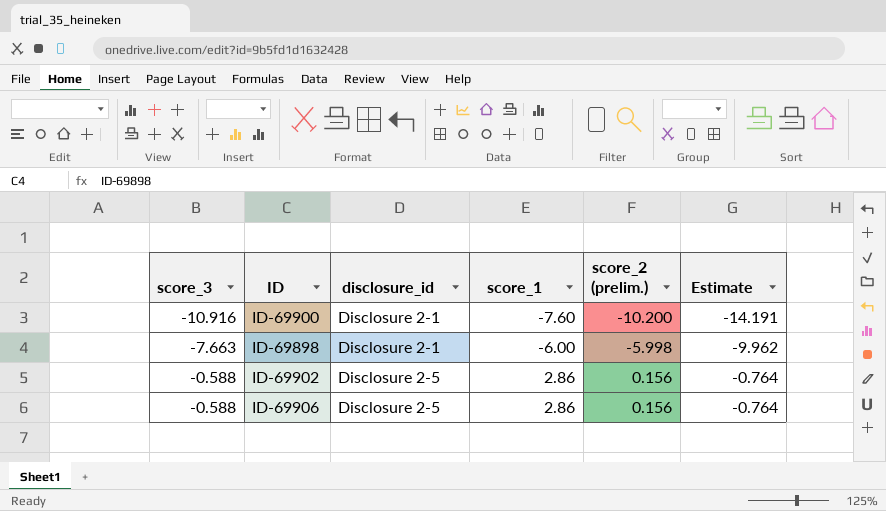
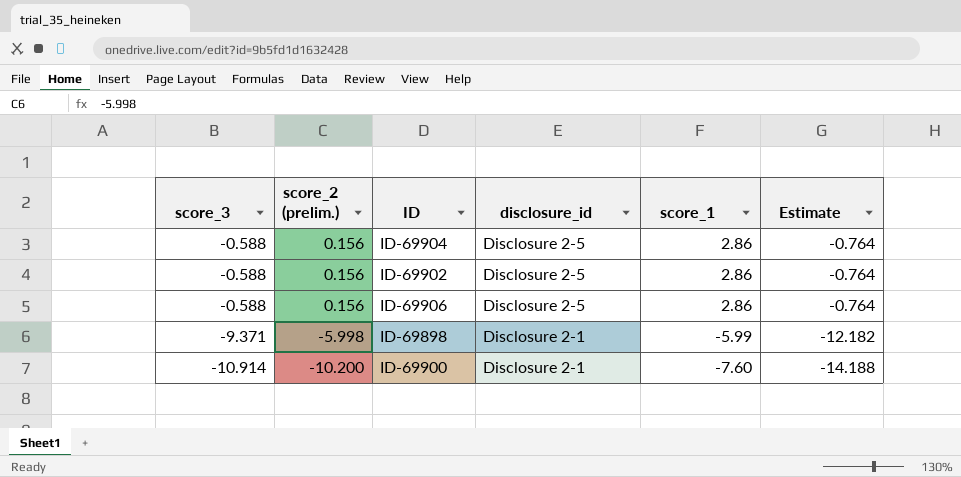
row order: score_3 ascending -> score_3 descending
column score_2 (prelim.) | position: 5 -> 2
row ID-69904: none -> -0.588 | 0.156 | Disclosure 2-5 | 2.86 | -0.764
ID-69898 | score_3: -7.663 -> -9.371
ID-69898 | score_1: -6.00 -> -5.99
ID-69898 | Estimate: -9.962 -> -12.182
ID-69900 | score_3: -10.916 -> -10.914
ID-69900 | Estimate: -14.191 -> -14.188

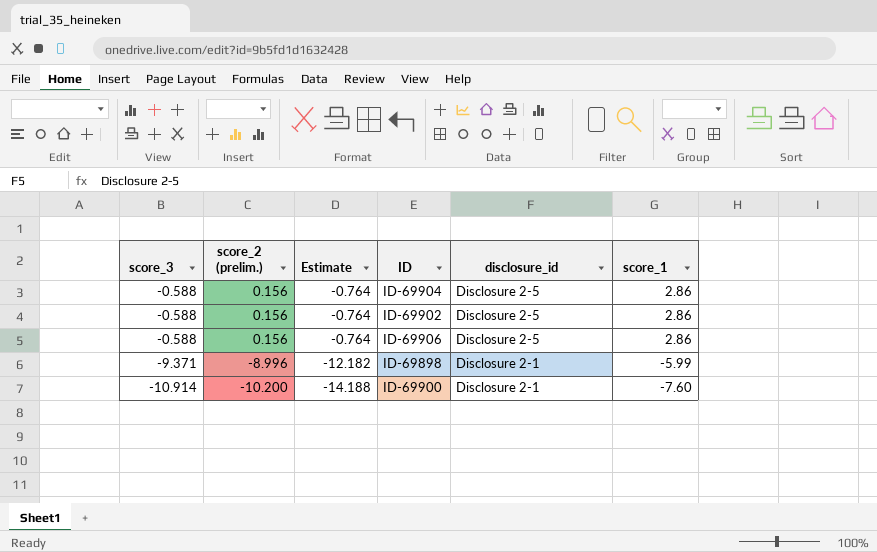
column Estimate | position: 6 -> 3
ID-69898 | score_2 (prelim.): -5.998 -> -8.996

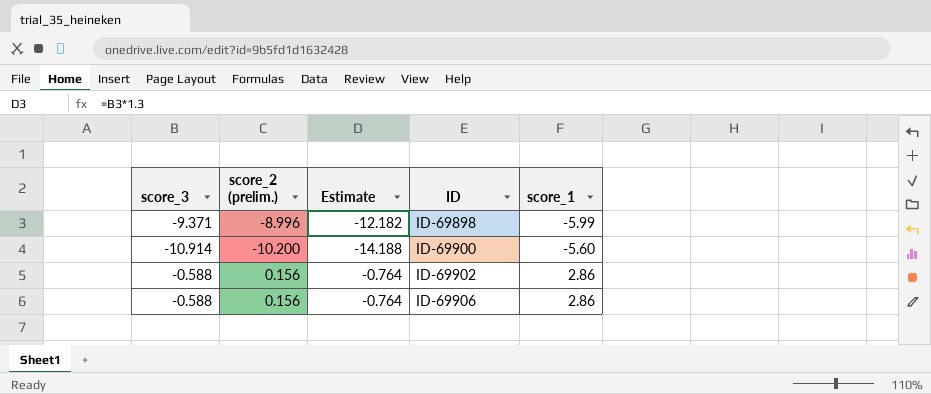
row order: score_3 descending -> ID ascending
column disclosure_id | position: 5 -> none
row ID-69904: -0.588 | 0.156 | -0.764 | Disclosure 2-5 | 2.86 -> none
ID-69900 | score_1: -7.60 -> -5.60

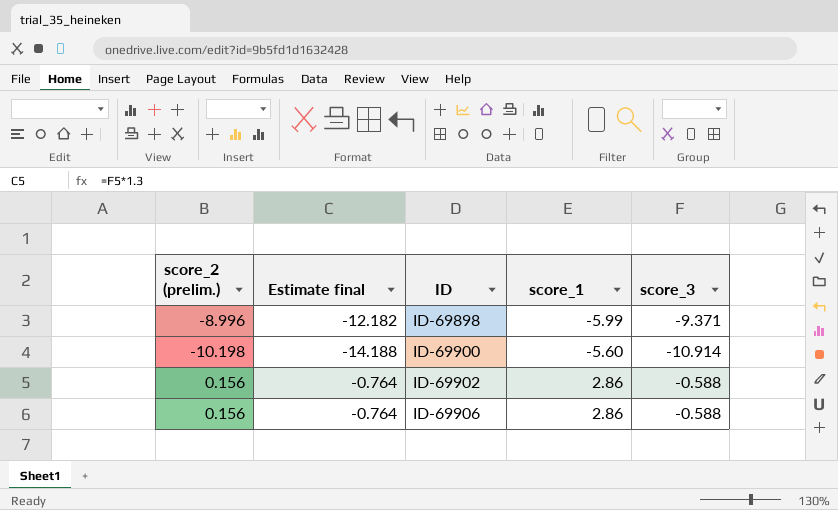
column name: Estimate -> Estimate final
column score_3 | position: 1 -> 5
ID-69900 | score_2 (prelim.): -10.200 -> -10.198

